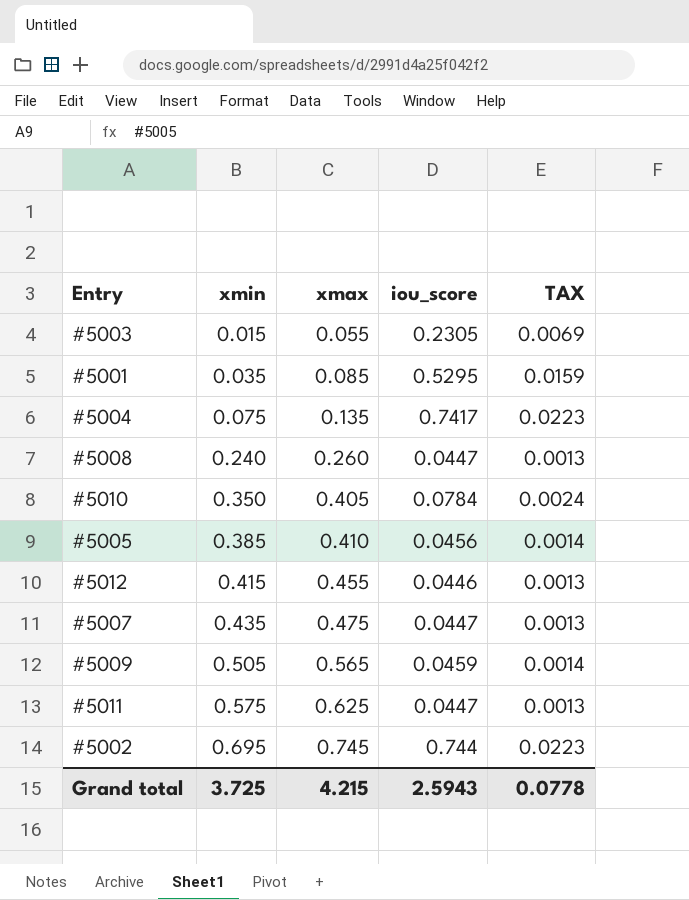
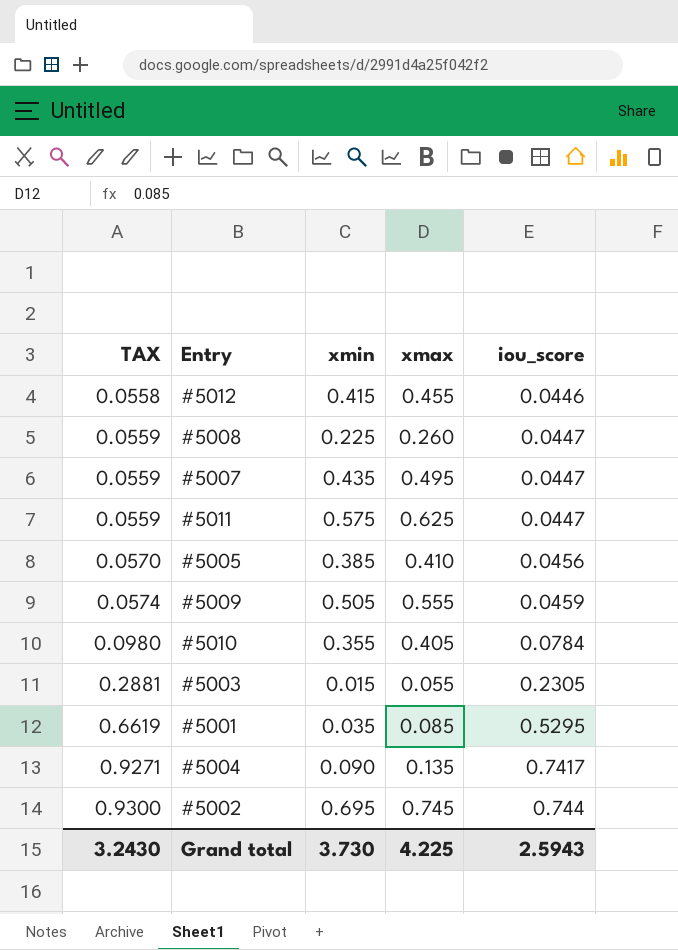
row order: xmin ascending -> TAX ascending
column TAX | formula: [iou_score] * 0.03 -> [iou_score] * 1.25
column TAX | position: 5 -> 1
#5008 | xmin: 0.240 -> 0.225
#5007 | xmax: 0.475 -> 0.495
#5009 | xmax: 0.565 -> 0.555
#5010 | xmin: 0.350 -> 0.355
#5004 | xmin: 0.075 -> 0.090
Grand total | TAX: 0.0778 -> 3.2430
Grand total | xmin: 3.725 -> 3.730
Grand total | xmax: 4.215 -> 4.225

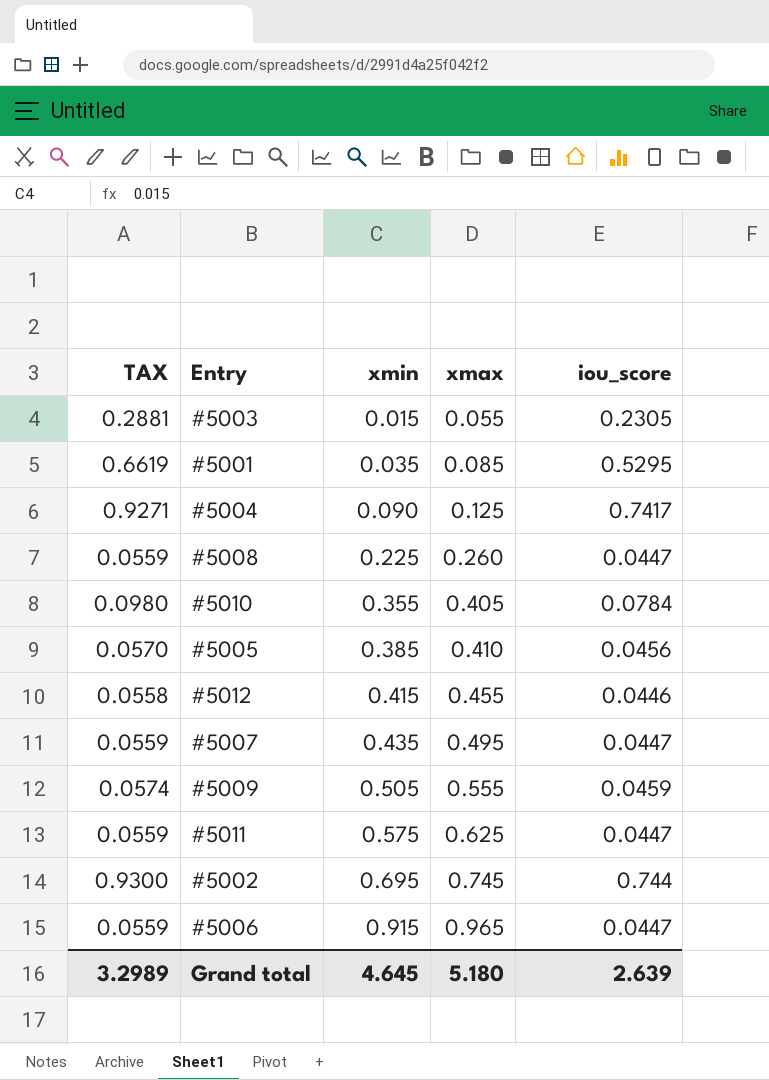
row order: TAX ascending -> xmin ascending
#5004 | xmax: 0.135 -> 0.125
row #5006: none -> 0.0559 | 0.915 | 0.965 | 0.0447
Grand total | TAX: 3.2430 -> 3.2989
Grand total | xmin: 3.730 -> 4.645
Grand total | xmax: 4.225 -> 5.180
Grand total | iou_score: 2.5943 -> 2.639

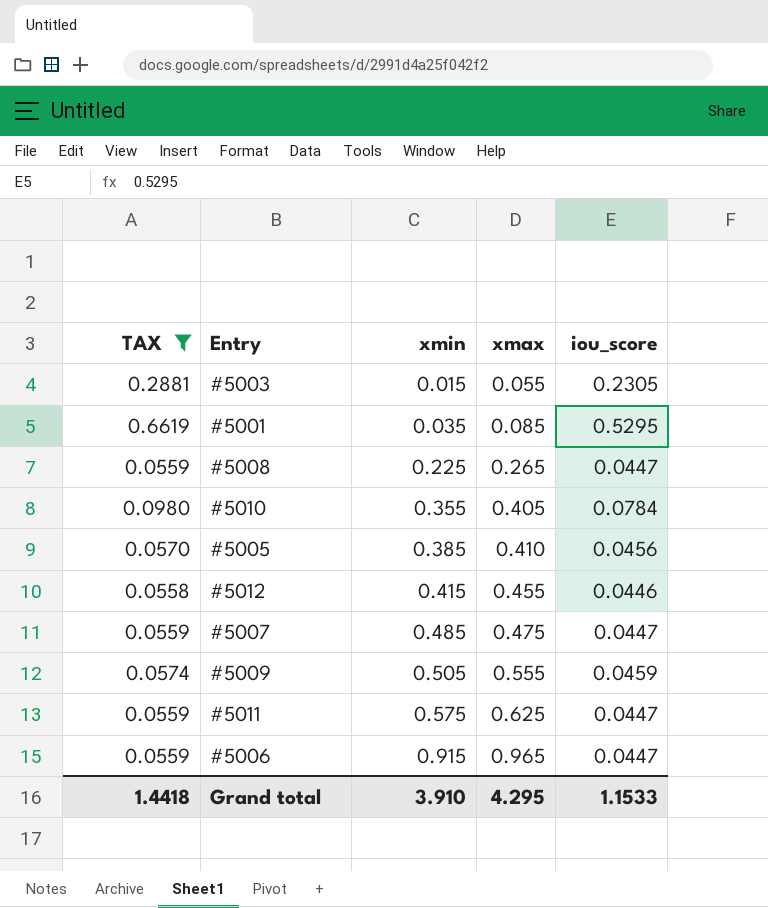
filter: none -> TAX <= 0.6619
#5008 | xmax: 0.260 -> 0.265
#5007 | xmin: 0.435 -> 0.485
#5007 | xmax: 0.495 -> 0.475
Grand total | TAX: 3.2989 -> 1.4418
Grand total | xmin: 4.645 -> 3.910
Grand total | xmax: 5.180 -> 4.295
Grand total | iou_score: 2.639 -> 1.1533

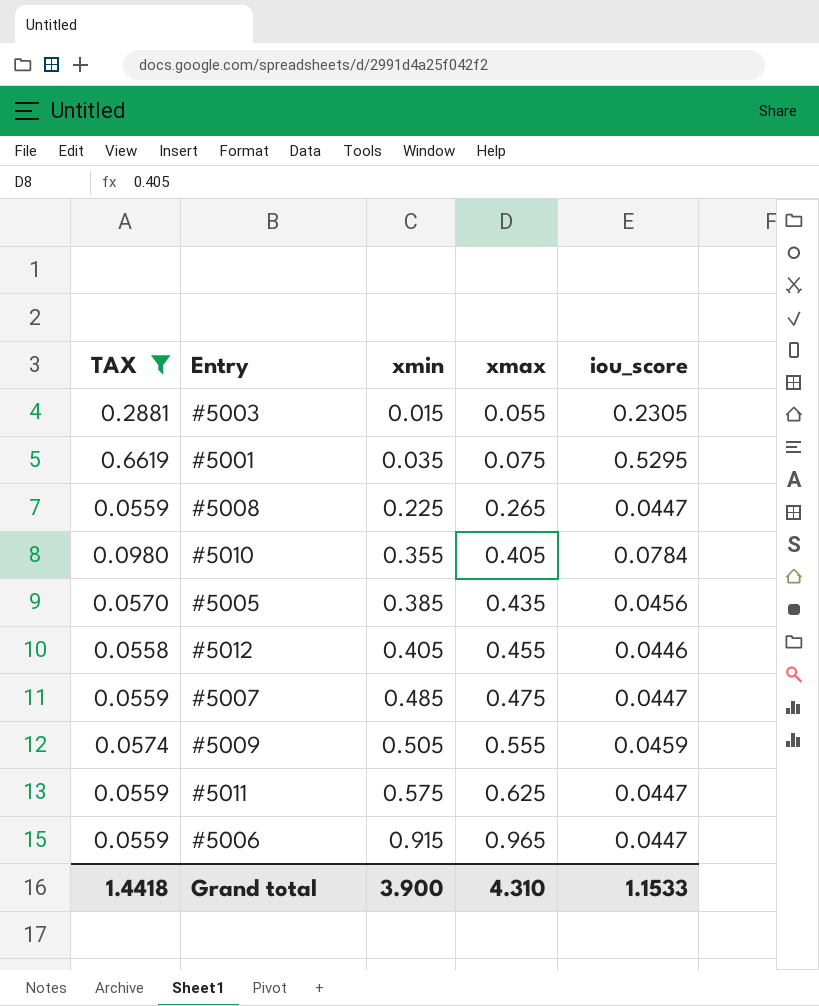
#5001 | xmax: 0.085 -> 0.075
#5005 | xmax: 0.410 -> 0.435
#5012 | xmin: 0.415 -> 0.405
Grand total | xmin: 3.910 -> 3.900
Grand total | xmax: 4.295 -> 4.310

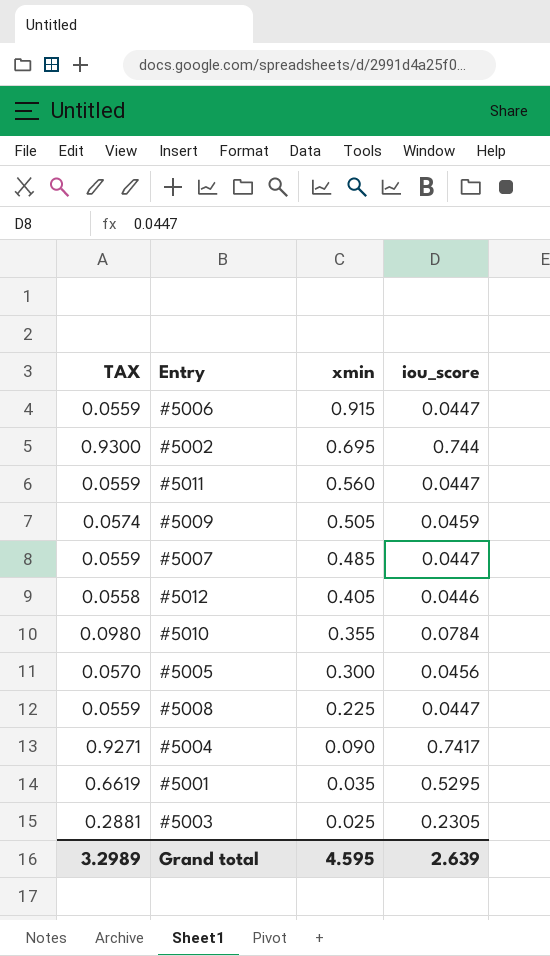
filter: TAX <= 0.6619 -> none
row order: xmin ascending -> xmin descending
column xmax | position: 4 -> none
#5011 | xmin: 0.575 -> 0.560
#5005 | xmin: 0.385 -> 0.300
#5003 | xmin: 0.015 -> 0.025
Grand total | TAX: 1.4418 -> 3.2989
Grand total | xmin: 3.900 -> 4.595
Grand total | iou_score: 1.1533 -> 2.639

